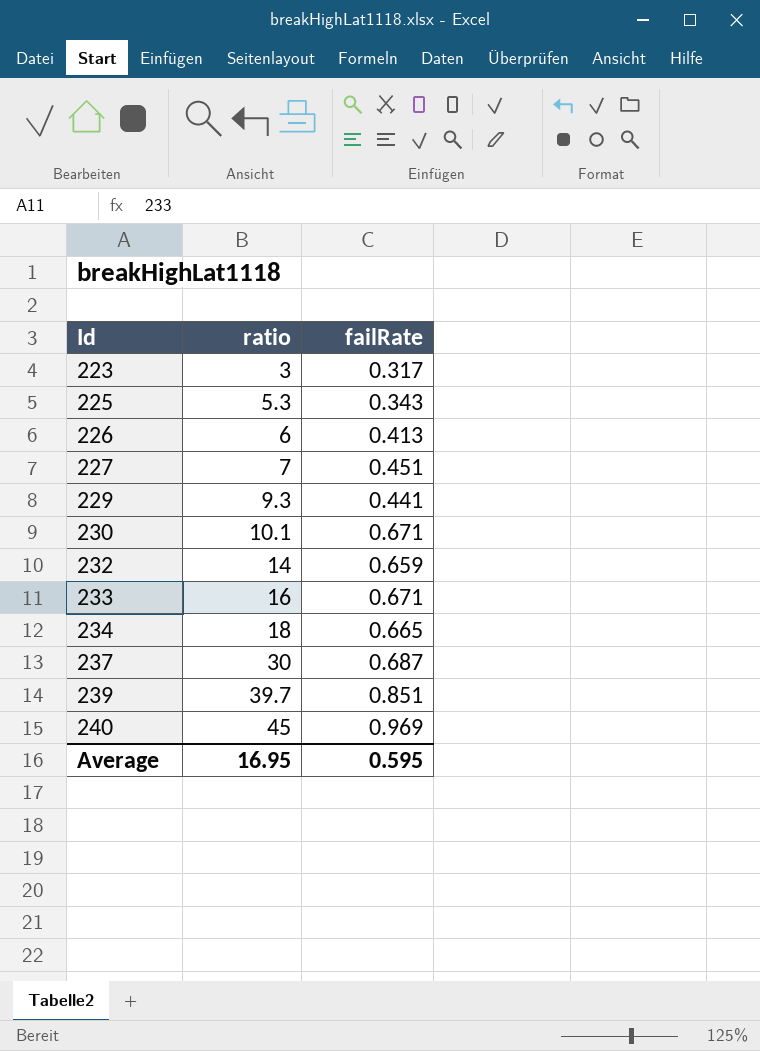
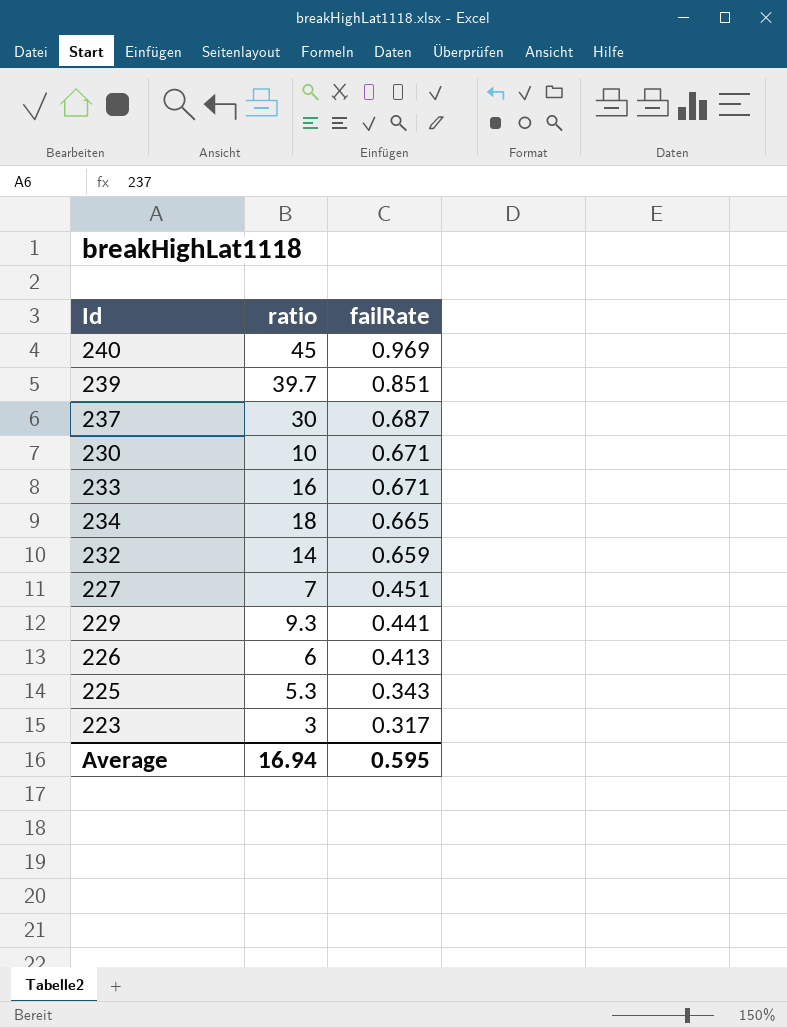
row order: Id ascending -> failRate descending
230 | ratio: 10.1 -> 10
Average | ratio: 16.95 -> 16.94

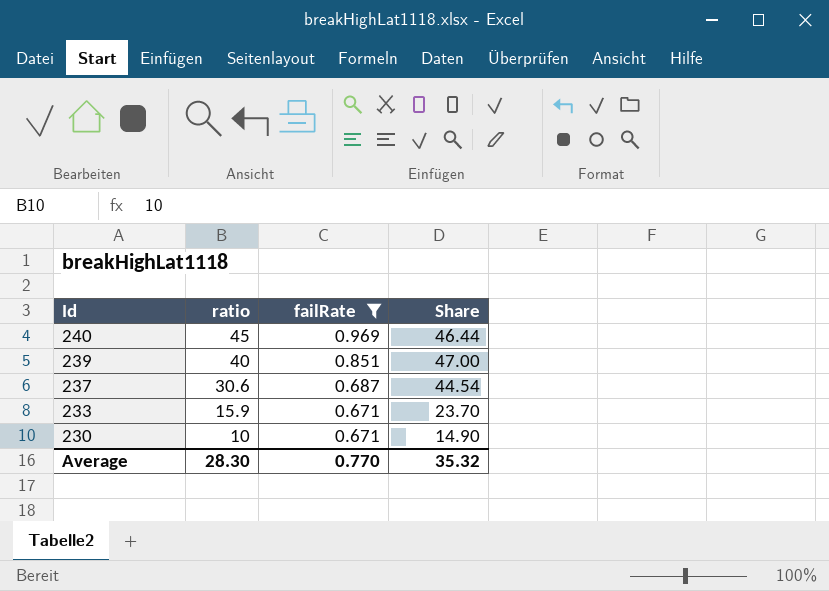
filter: none -> failRate >= 0.671
row order: failRate descending -> Id descending
column Share | formula: none -> [ratio] / [failRate]
239 | ratio: 39.7 -> 40
237 | ratio: 30 -> 30.6
233 | ratio: 16 -> 15.9
Average | ratio: 16.94 -> 28.30
Average | failRate: 0.595 -> 0.770

